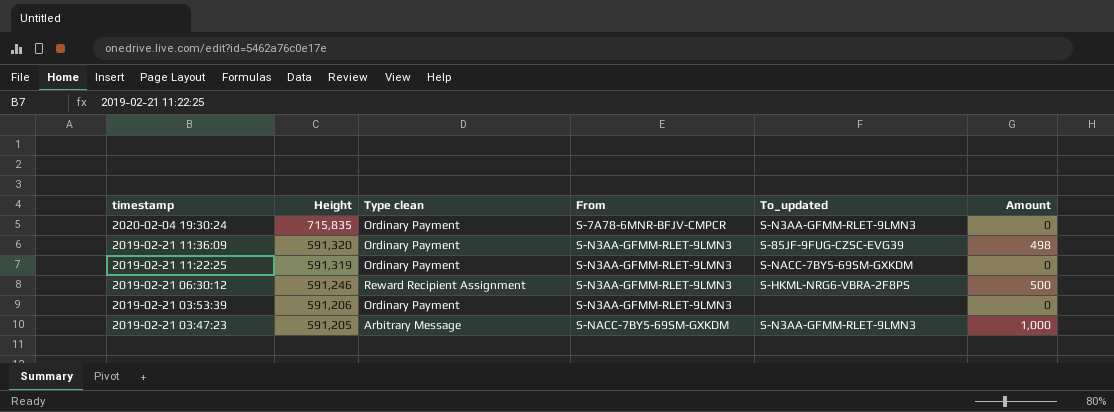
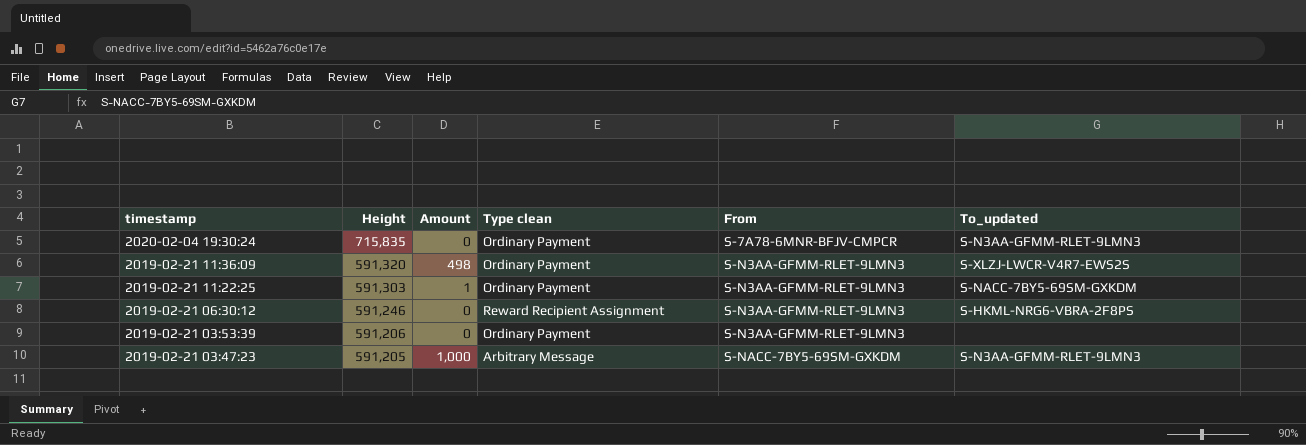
column Amount | position: 6 -> 3
2019-02-21 11:36:09 | To_updated: S-85JF-9FUG-CZSC-EVG39 -> S-XLZJ-LWCR-V4R7-EWS2S
2019-02-21 11:22:25 | Height: 591,319 -> 591,303
2019-02-21 11:22:25 | Amount: 0 -> 1
2019-02-21 06:30:12 | Amount: 500 -> 0

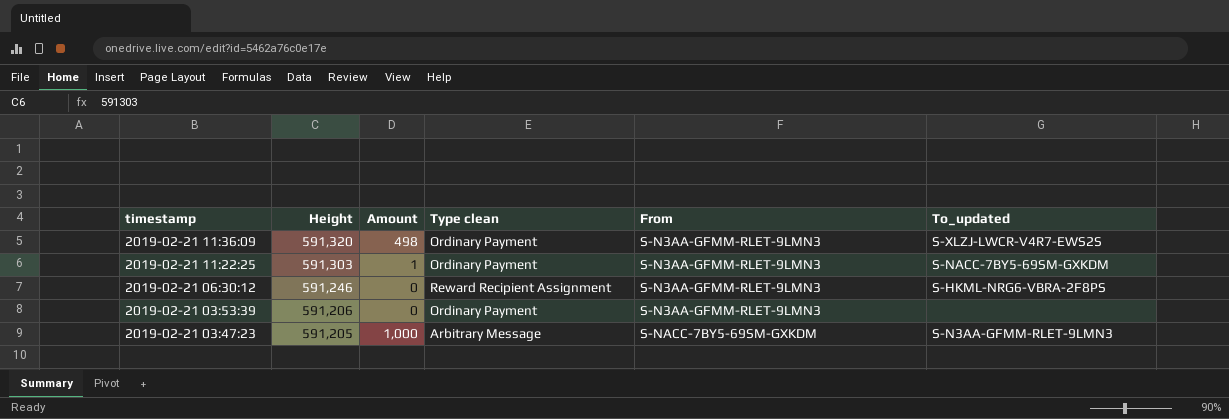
row 2020-02-04 19:30:24: 715,835 | 0 | Ordinary Payment | S-7A78-6MNR-BFJV-CMPCR | S-N3AA-GFMM-RLET-9LMN3 -> none

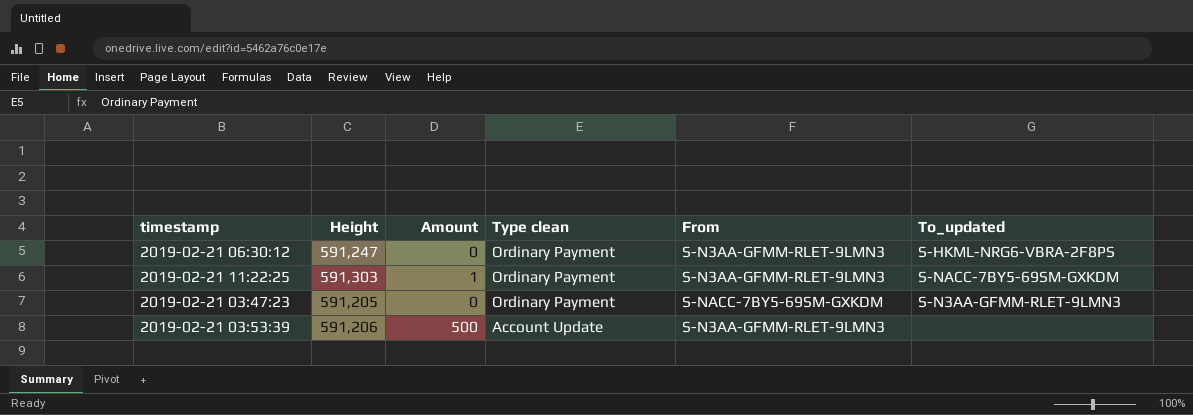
row order: timestamp descending -> Type clean descending
row 2019-02-21 11:36:09: 591,320 | 498 | Ordinary Payment | S-N3AA-GFMM-RLET-9LMN3 | S-XLZJ-LWCR-V4R7-EWS2S -> none
2019-02-21 06:30:12 | Height: 591,246 -> 591,247
2019-02-21 06:30:12 | Type clean: Reward Recipient Assignment -> Ordinary Payment
2019-02-21 03:47:23 | Amount: 1,000 -> 0
2019-02-21 03:47:23 | Type clean: Arbitrary Message -> Ordinary Payment
2019-02-21 03:53:39 | Amount: 0 -> 500
2019-02-21 03:53:39 | Type clean: Ordinary Payment -> Account Update

